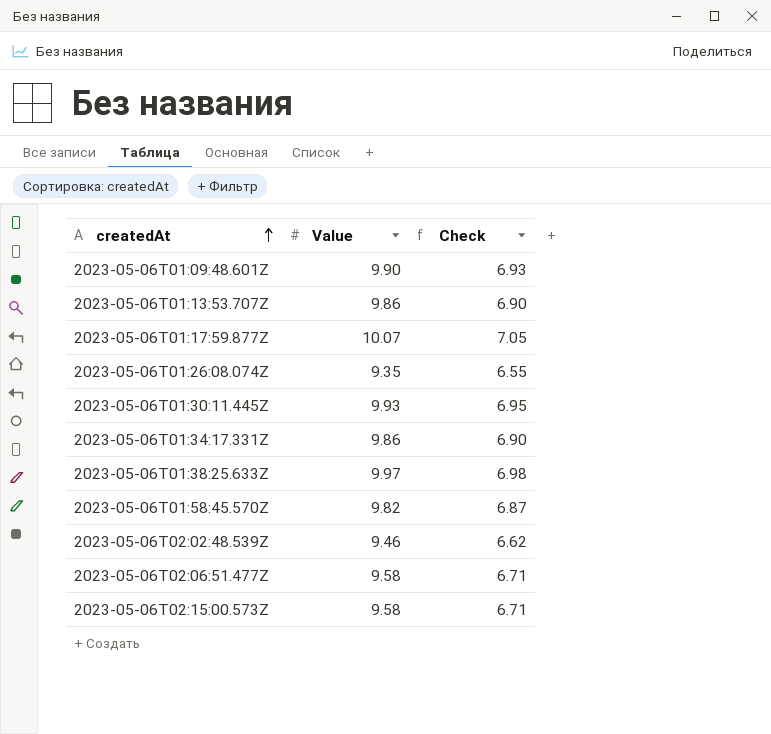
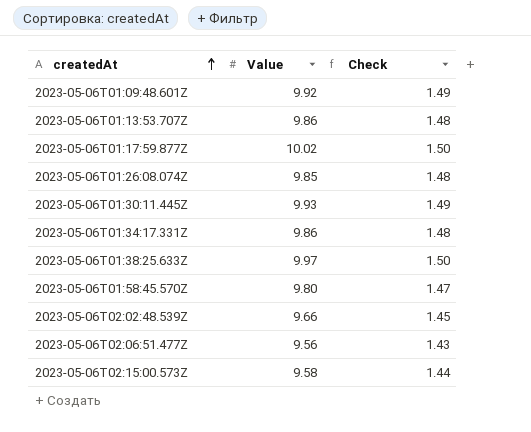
column Check | formula: [Value] * 0.7 -> [Value] * 0.15
2023-05-06T01:09:48.601Z | Value: 9.90 -> 9.92
2023-05-06T01:17:59.877Z | Value: 10.07 -> 10.02
2023-05-06T01:26:08.074Z | Value: 9.35 -> 9.85
2023-05-06T01:58:45.570Z | Value: 9.82 -> 9.80
2023-05-06T02:02:48.539Z | Value: 9.46 -> 9.66
2023-05-06T02:06:51.477Z | Value: 9.58 -> 9.56

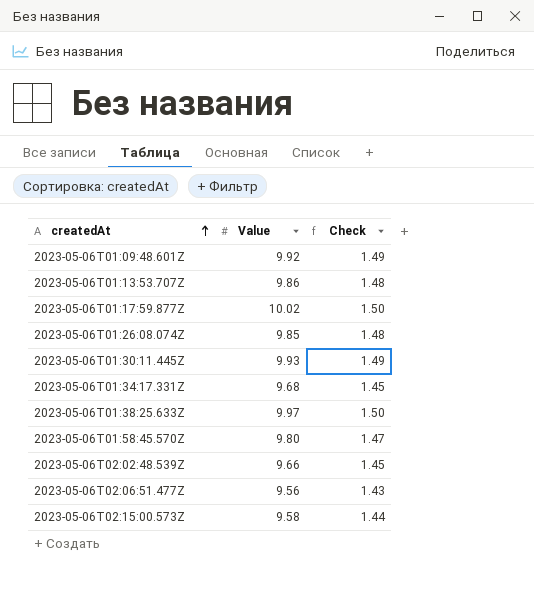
2023-05-06T01:34:17.331Z | Value: 9.86 -> 9.68
2023-05-06T01:34:17.331Z | Check: 1.48 -> 1.45

